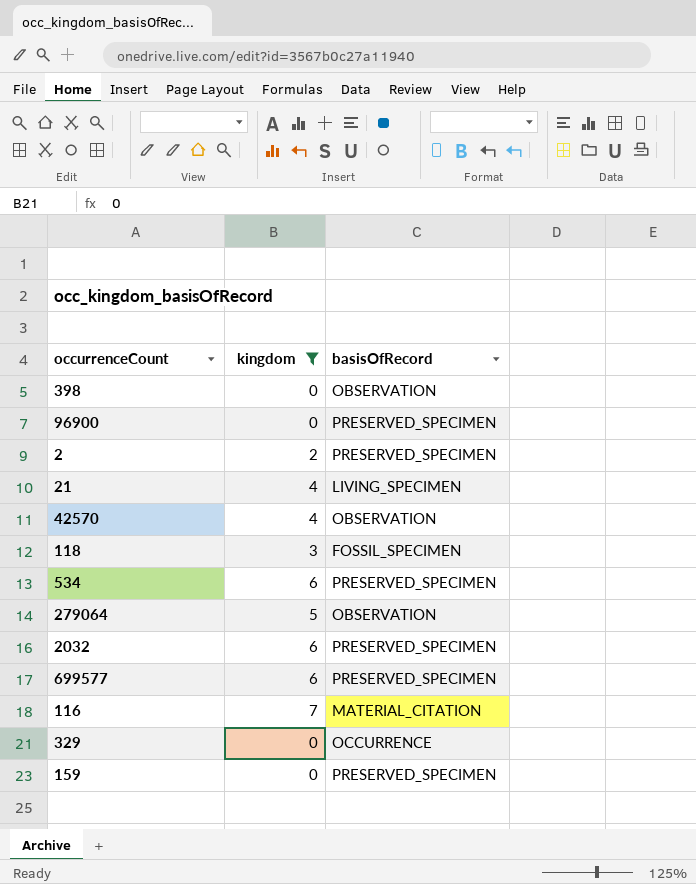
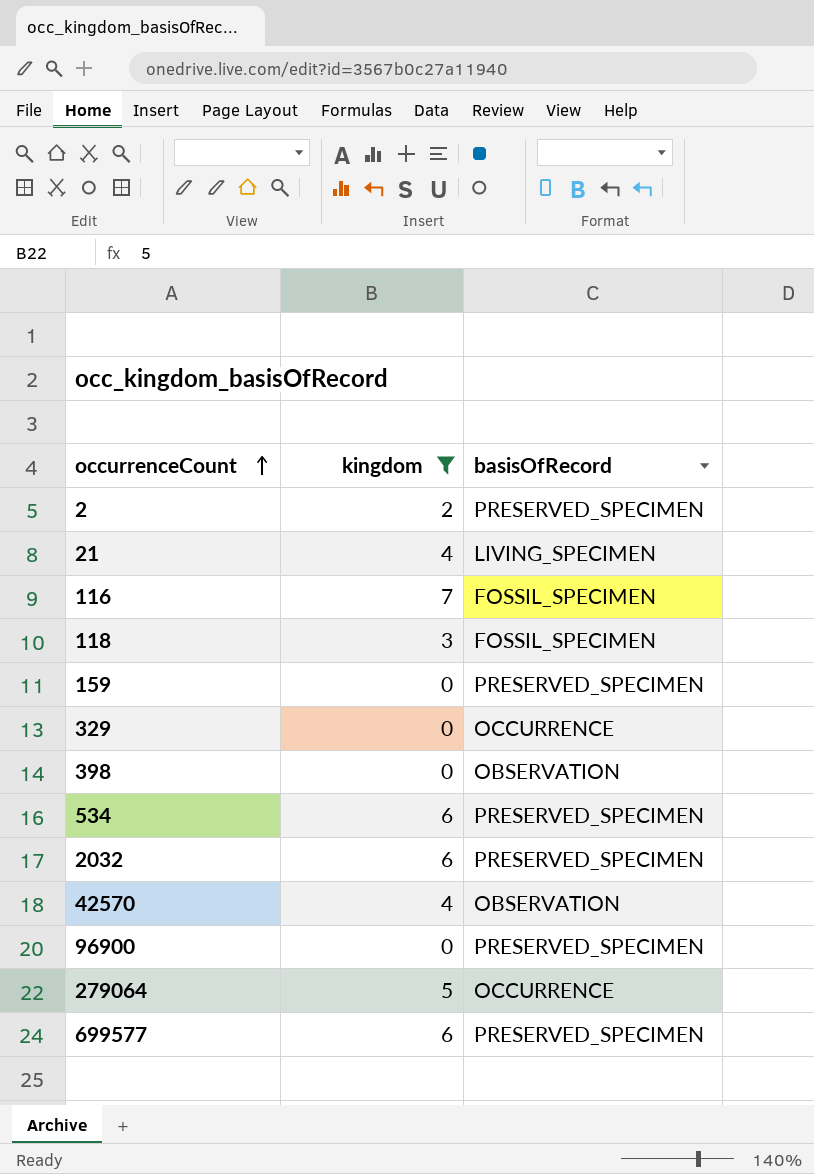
row order: none -> occurrenceCount ascending
116 | basisOfRecord: MATERIAL_CITATION -> FOSSIL_SPECIMEN
279064 | basisOfRecord: OBSERVATION -> OCCURRENCE

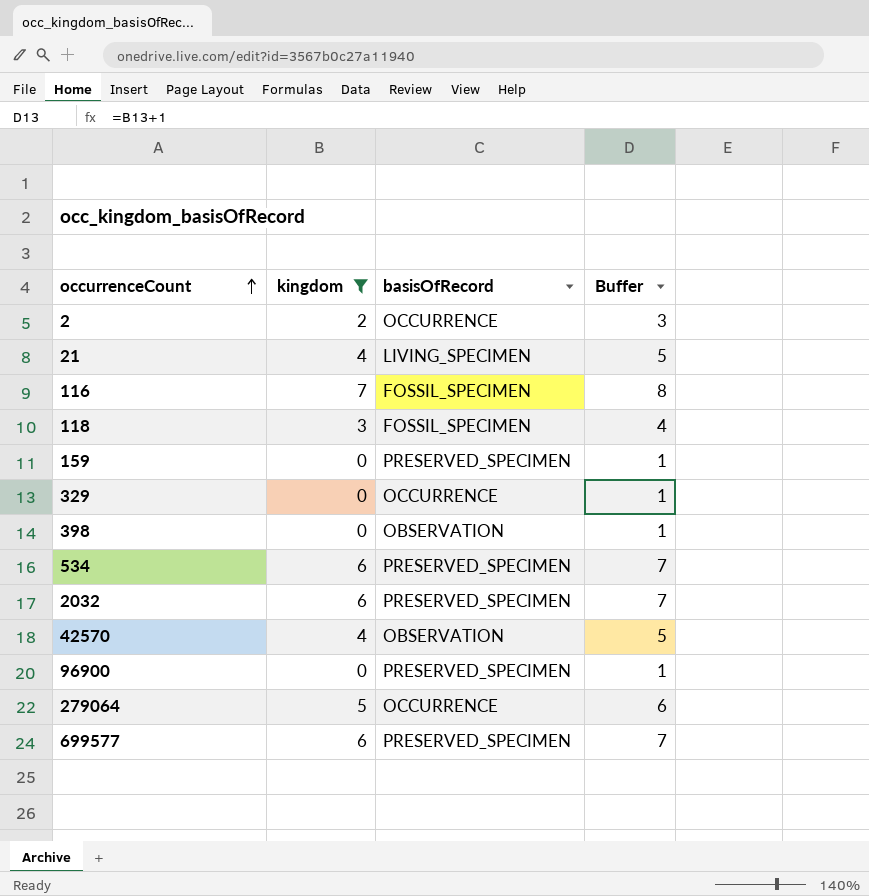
column Buffer | formula: none -> [kingdom] + 1
2 | basisOfRecord: PRESERVED_SPECIMEN -> OCCURRENCE

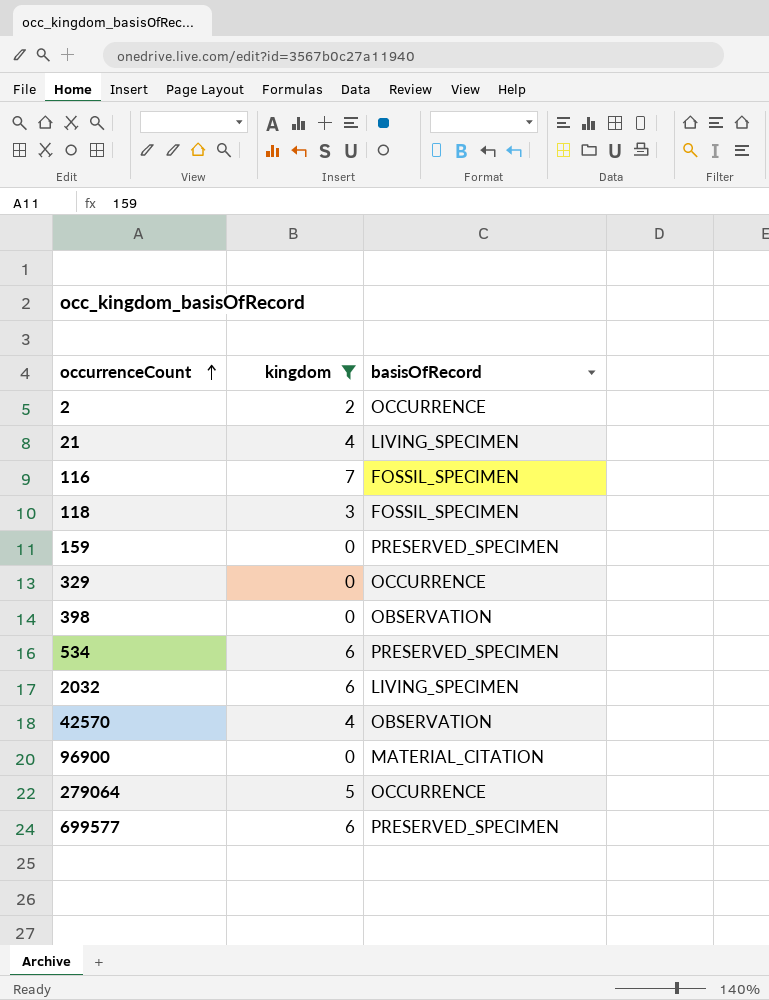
column Buffer | formula: [kingdom] + 1 -> none
2032 | basisOfRecord: PRESERVED_SPECIMEN -> LIVING_SPECIMEN
96900 | basisOfRecord: PRESERVED_SPECIMEN -> MATERIAL_CITATION

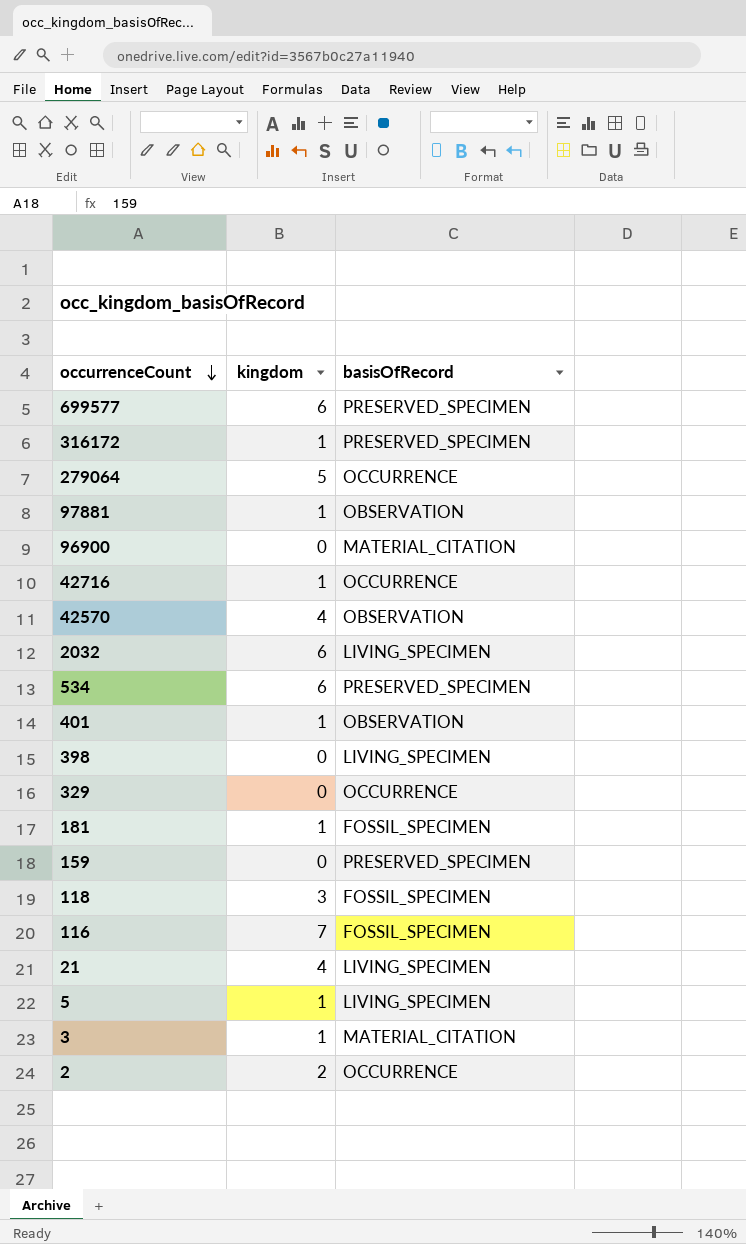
filter: kingdom != 1 -> none
row order: occurrenceCount ascending -> occurrenceCount descending
398 | basisOfRecord: OBSERVATION -> LIVING_SPECIMEN

